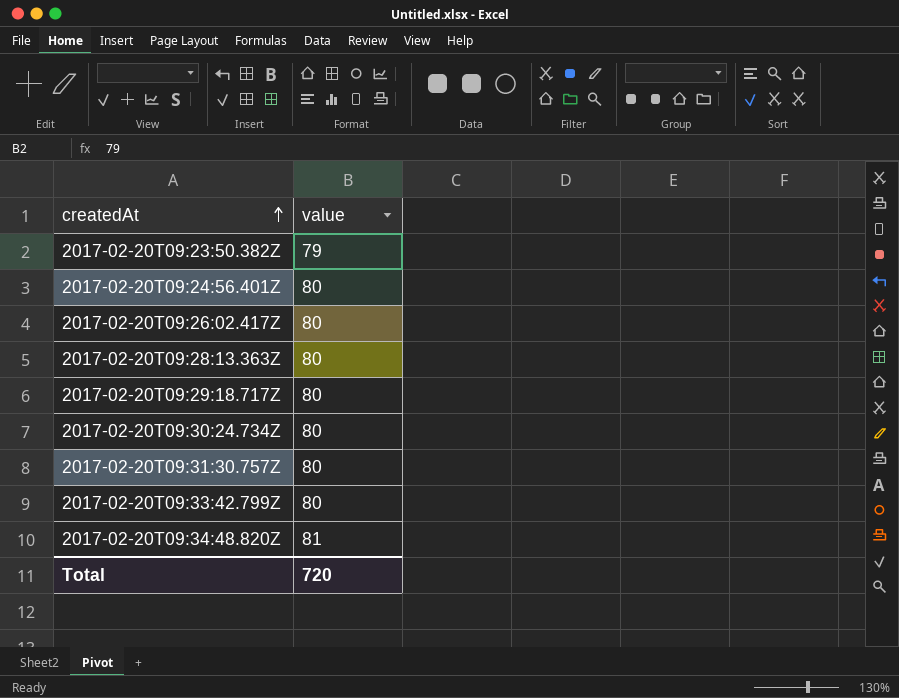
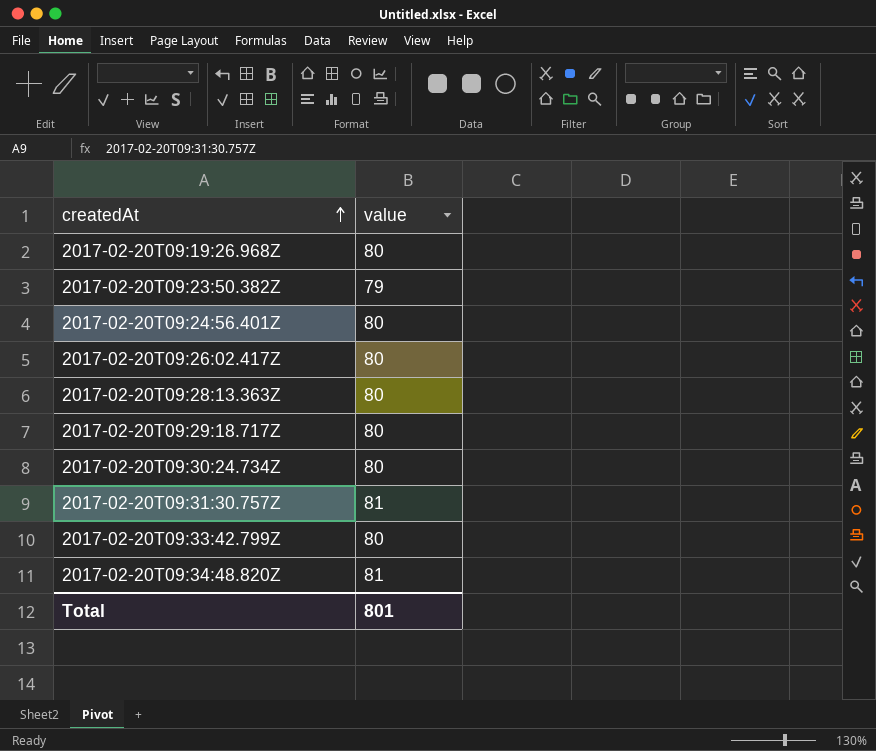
row 2017-02-20T09:19:26.968Z: none -> 80
2017-02-20T09:31:30.757Z | value: 80 -> 81
Total | value: 720 -> 801

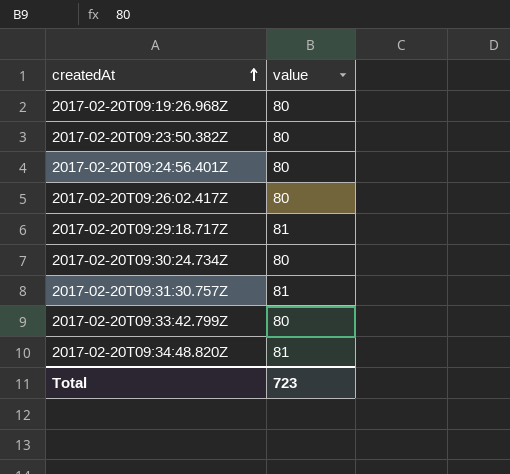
row 2017-02-20T09:28:13.363Z: 80 -> none
2017-02-20T09:23:50.382Z | value: 79 -> 80
2017-02-20T09:29:18.717Z | value: 80 -> 81
Total | value: 801 -> 723

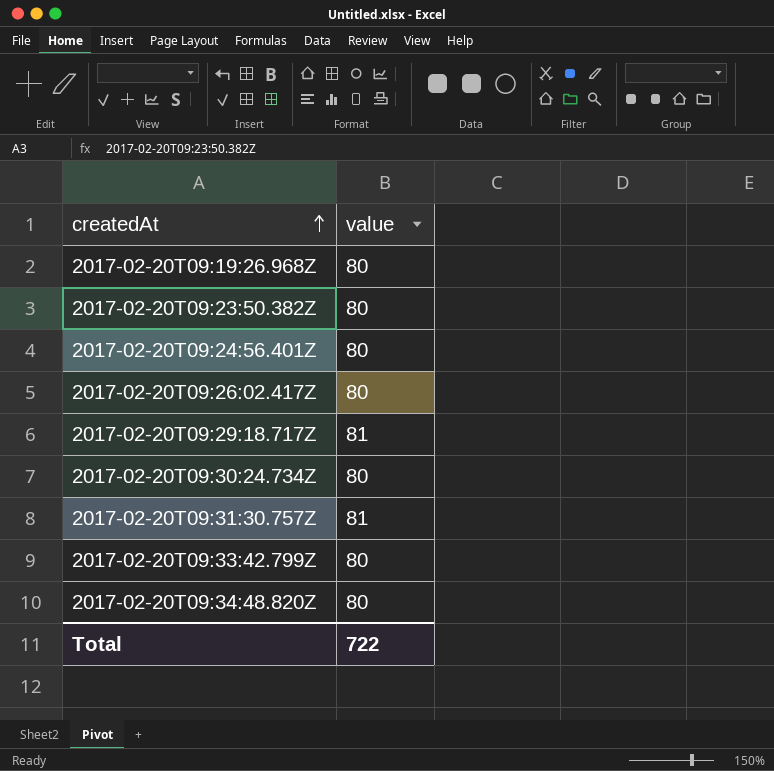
2017-02-20T09:34:48.820Z | value: 81 -> 80
Total | value: 723 -> 722

